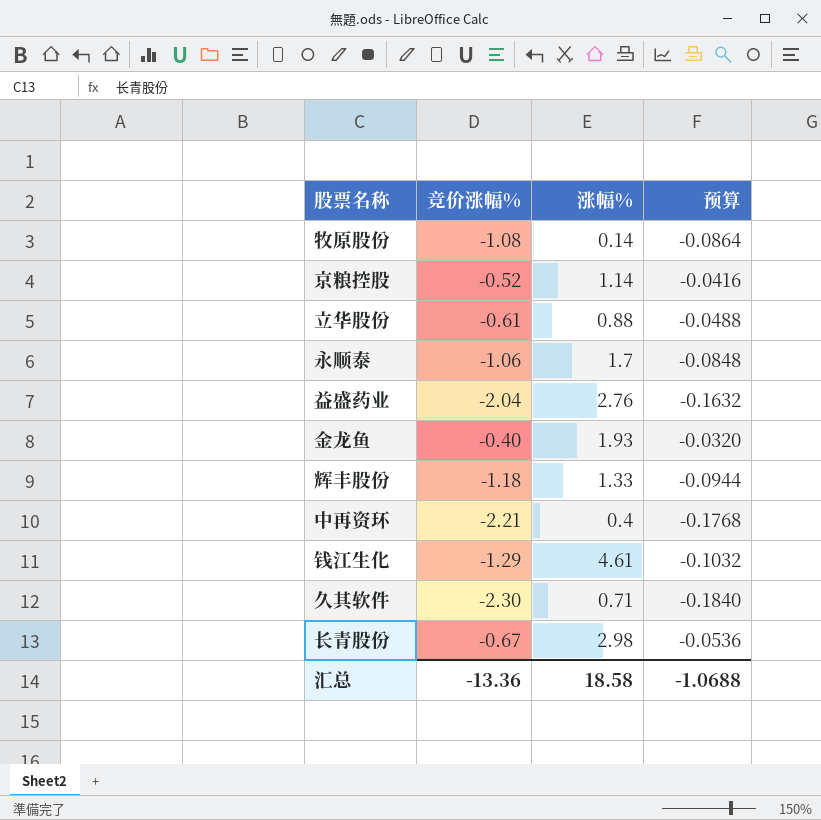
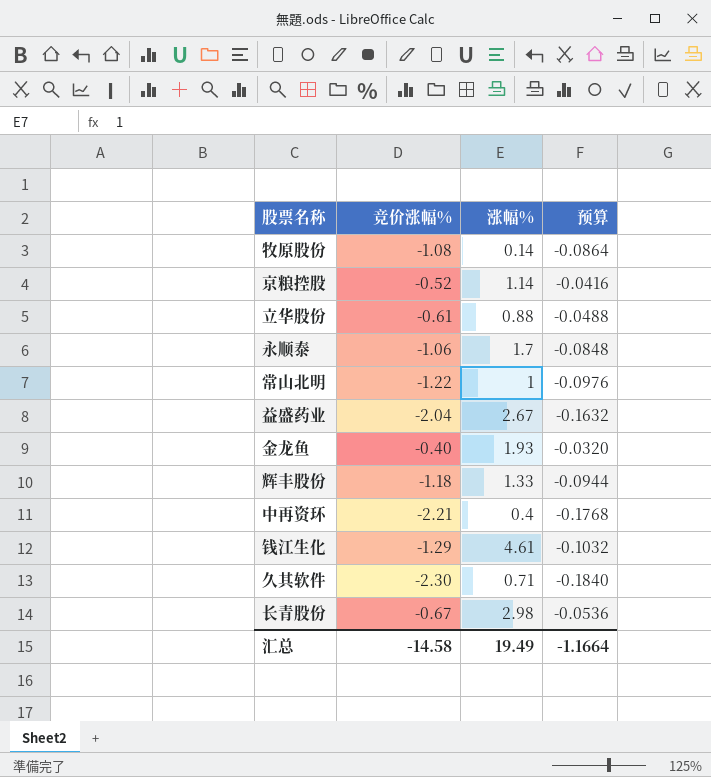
row 常山北明: none -> -1.22 | 1 | -0.0976
益盛药业 | 涨幅%: 2.76 -> 2.67
汇总 | 竞价涨幅%: -13.36 -> -14.58
汇总 | 涨幅%: 18.58 -> 19.49
汇总 | 预算: -1.0688 -> -1.1664

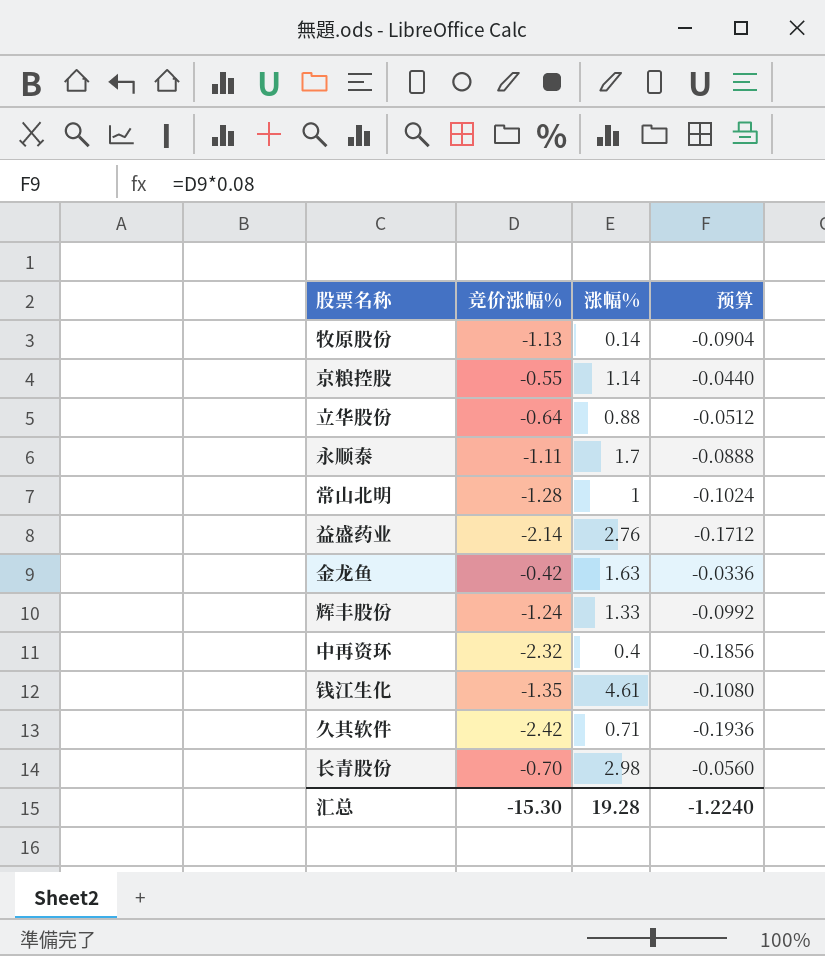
牧原股份 | 竞价涨幅%: -1.08 -> -1.13
牧原股份 | 预算: -0.0864 -> -0.0904
京粮控股 | 竞价涨幅%: -0.52 -> -0.55
京粮控股 | 预算: -0.0416 -> -0.0440
立华股份 | 竞价涨幅%: -0.61 -> -0.64
立华股份 | 预算: -0.0488 -> -0.0512
永顺泰 | 竞价涨幅%: -1.06 -> -1.11
永顺泰 | 预算: -0.0848 -> -0.0888
常山北明 | 竞价涨幅%: -1.22 -> -1.28
常山北明 | 预算: -0.0976 -> -0.1024
益盛药业 | 竞价涨幅%: -2.04 -> -2.14
益盛药业 | 涨幅%: 2.67 -> 2.76
益盛药业 | 预算: -0.1632 -> -0.1712
金龙鱼 | 竞价涨幅%: -0.40 -> -0.42
金龙鱼 | 涨幅%: 1.93 -> 1.63
金龙鱼 | 预算: -0.0320 -> -0.0336
辉丰股份 | 竞价涨幅%: -1.18 -> -1.24
辉丰股份 | 预算: -0.0944 -> -0.0992
中再资环 | 竞价涨幅%: -2.21 -> -2.32
中再资环 | 预算: -0.1768 -> -0.1856
钱江生化 | 竞价涨幅%: -1.29 -> -1.35
钱江生化 | 预算: -0.1032 -> -0.1080
久其软件 | 竞价涨幅%: -2.30 -> -2.42
久其软件 | 预算: -0.1840 -> -0.1936
长青股份 | 竞价涨幅%: -0.67 -> -0.70
长青股份 | 预算: -0.0536 -> -0.0560
汇总 | 竞价涨幅%: -14.58 -> -15.30
汇总 | 涨幅%: 19.49 -> 19.28
汇总 | 预算: -1.1664 -> -1.2240

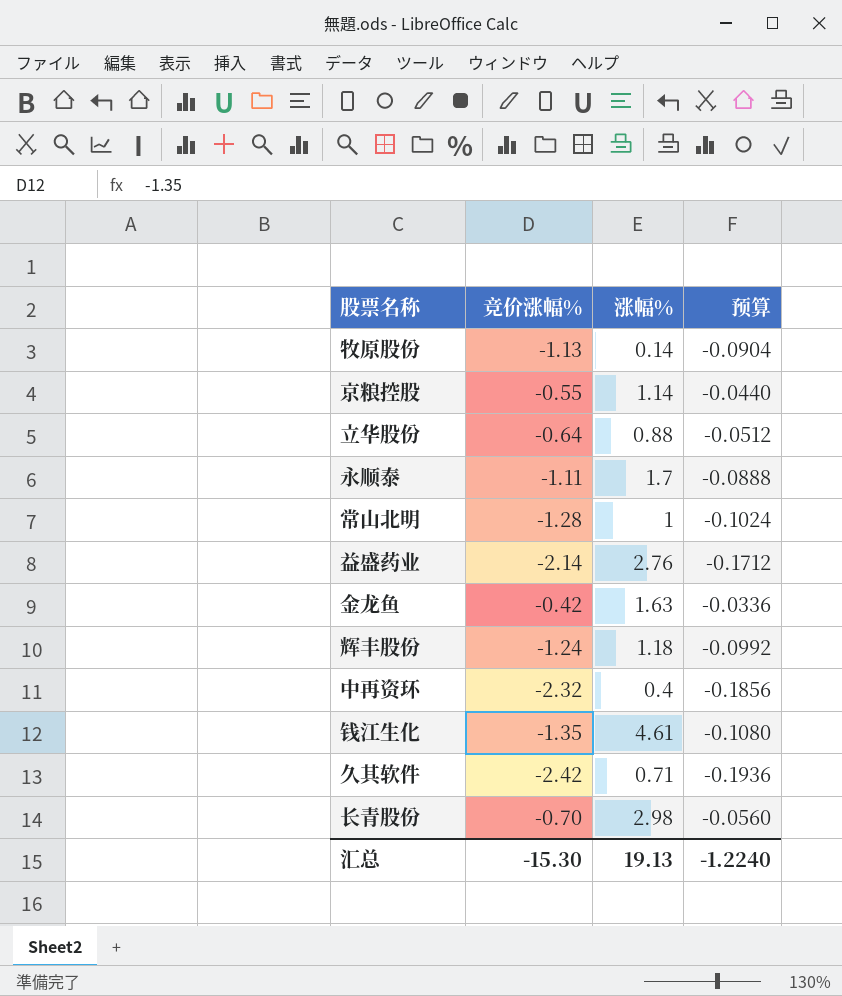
辉丰股份 | 涨幅%: 1.33 -> 1.18
汇总 | 涨幅%: 19.28 -> 19.13

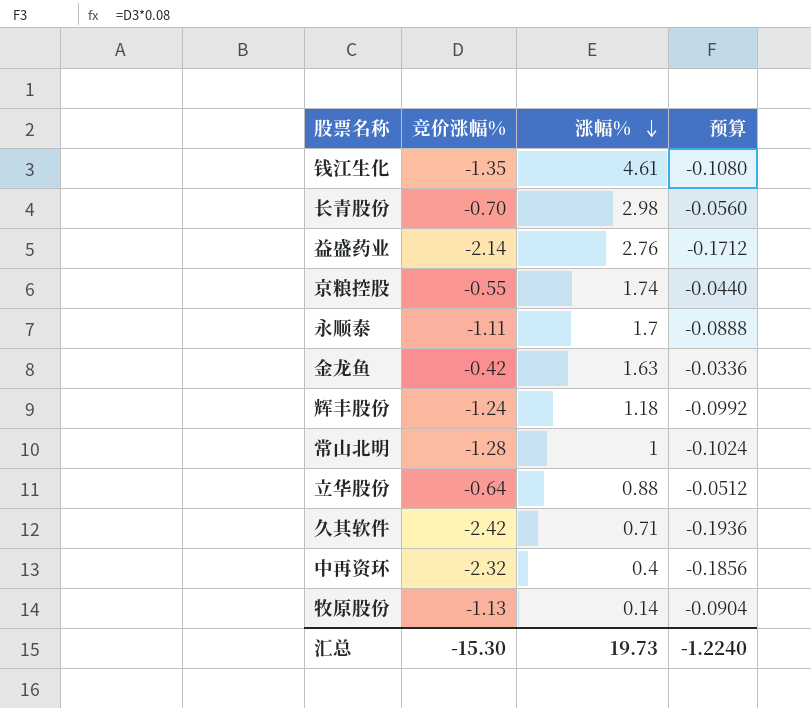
row order: none -> 涨幅% descending
京粮控股 | 涨幅%: 1.14 -> 1.74
汇总 | 涨幅%: 19.13 -> 19.73

